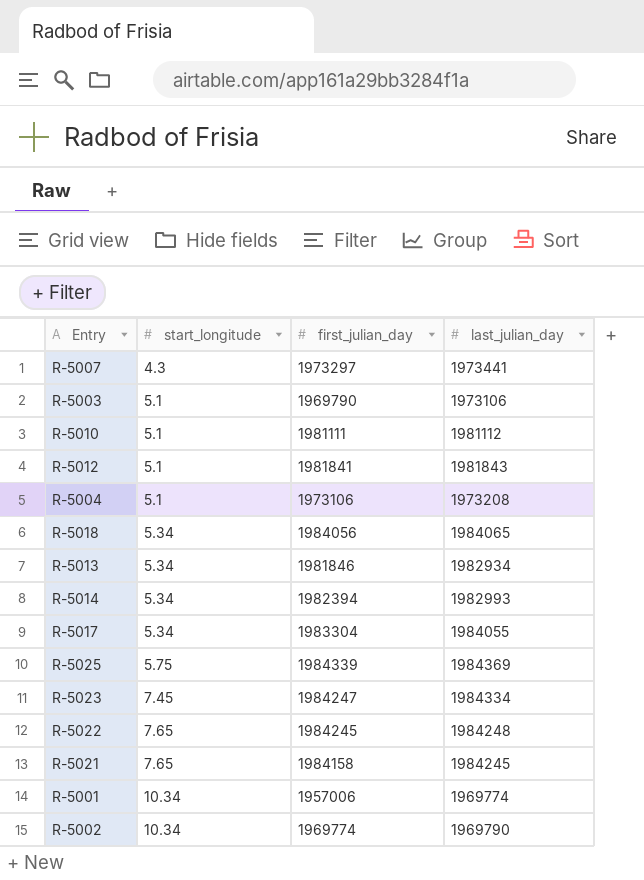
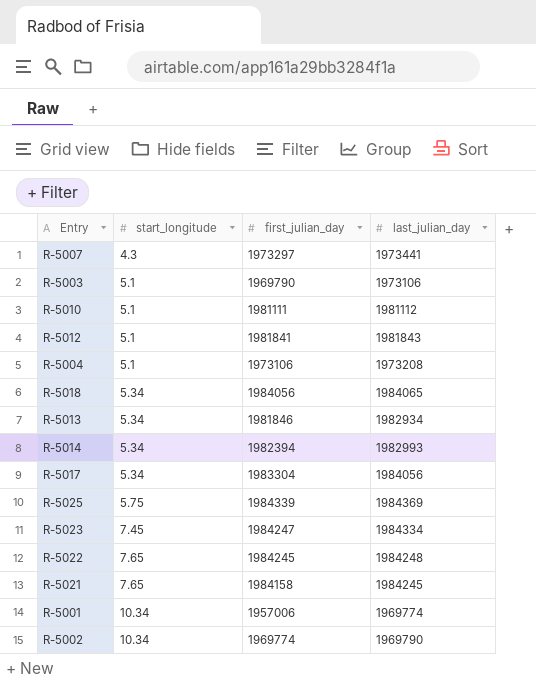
R-5017 | last_julian_day: 1984055 -> 1984056

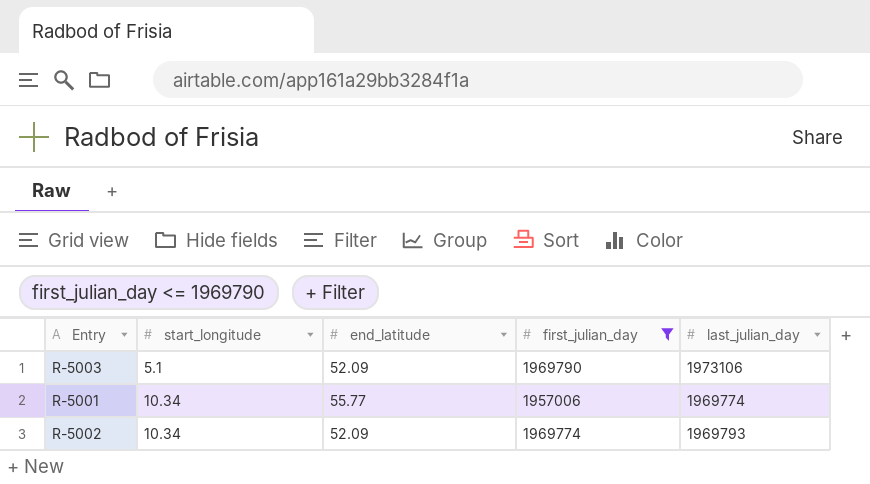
filter: none -> first_julian_day <= 1969790
column end_latitude | position: none -> 3
R-5002 | last_julian_day: 1969790 -> 1969793

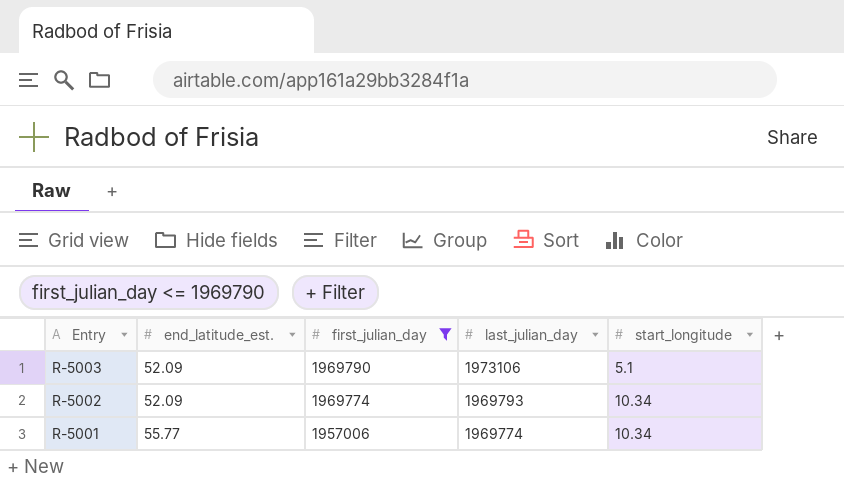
row order: start_longitude ascending -> Entry descending
column name: end_latitude -> end_latitude_est.
column start_longitude | position: 2 -> 5

